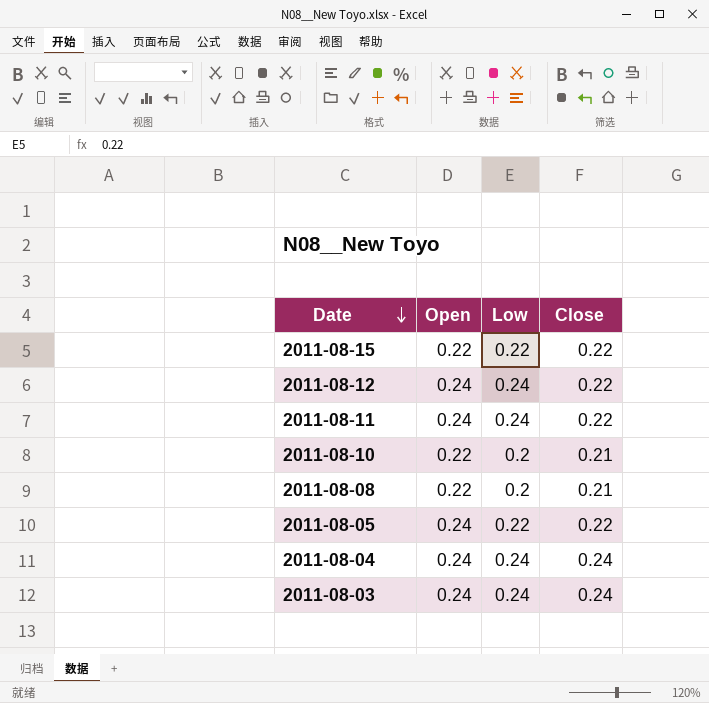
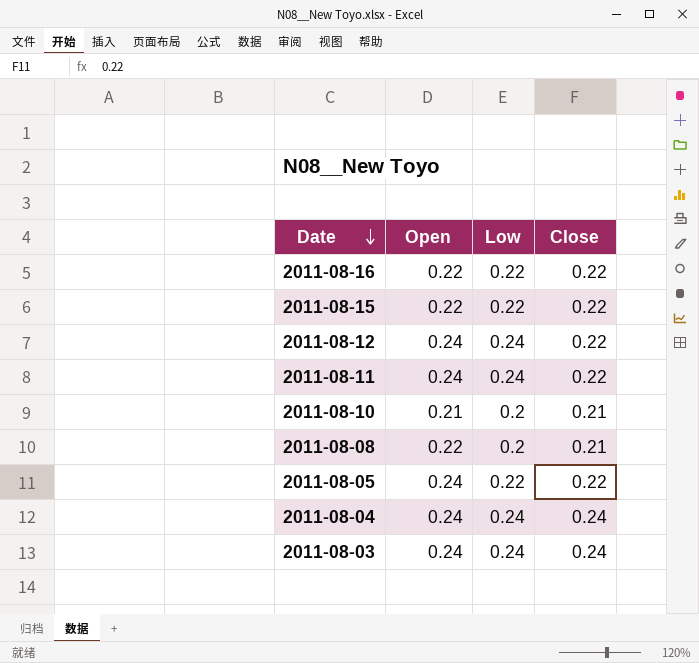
row 2011-08-16: none -> 0.22 | 0.22 | 0.22
2011-08-10 | Open: 0.22 -> 0.21

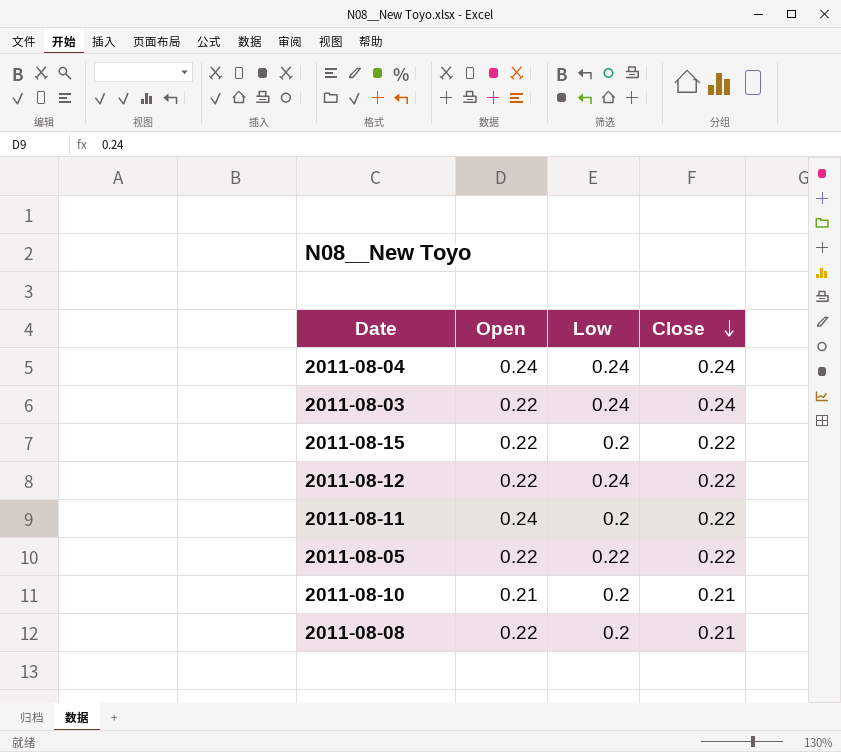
row order: Date descending -> Close descending
row 2011-08-16: 0.22 | 0.22 | 0.22 -> none
2011-08-03 | Open: 0.24 -> 0.22
2011-08-15 | Low: 0.22 -> 0.2
2011-08-12 | Open: 0.24 -> 0.22
2011-08-11 | Low: 0.24 -> 0.2
2011-08-05 | Open: 0.24 -> 0.22

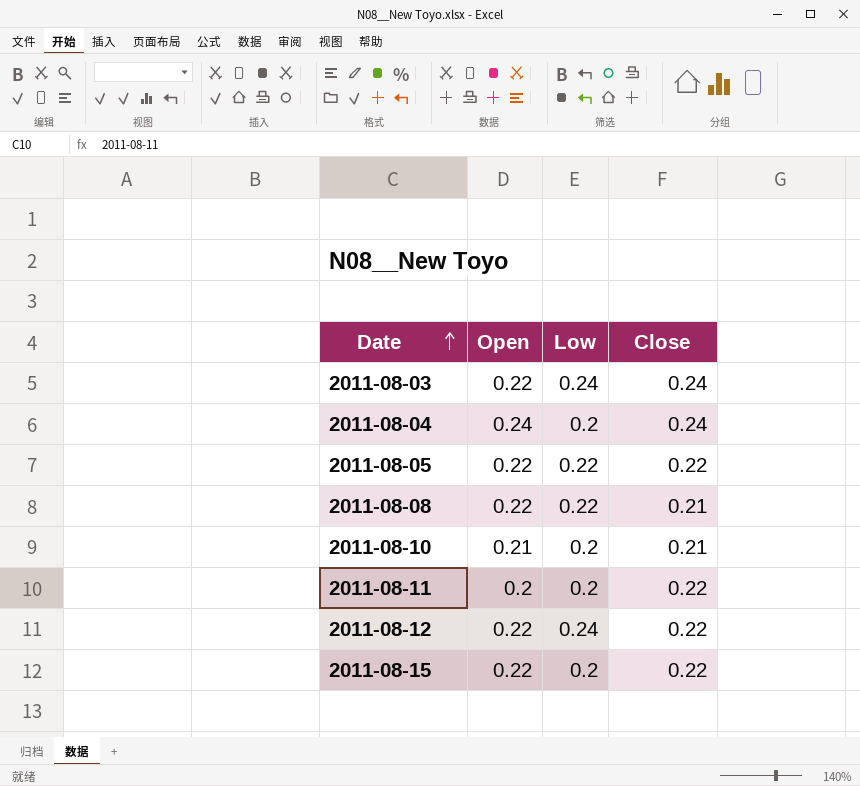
row order: Close descending -> Date ascending
2011-08-04 | Low: 0.24 -> 0.2
2011-08-08 | Low: 0.2 -> 0.22
2011-08-11 | Open: 0.24 -> 0.2

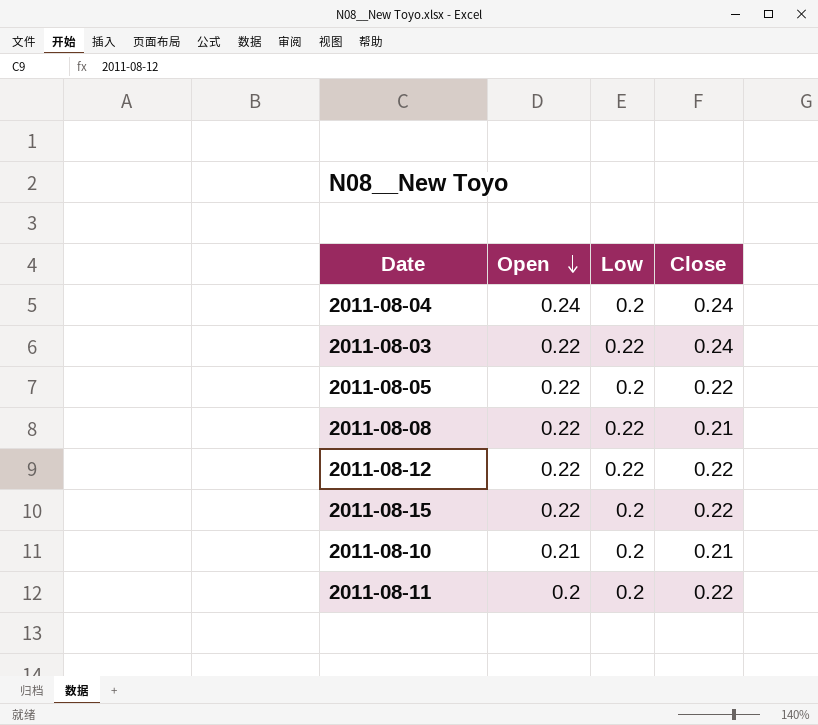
row order: Date ascending -> Open descending
2011-08-03 | Low: 0.24 -> 0.22
2011-08-05 | Low: 0.22 -> 0.2
2011-08-12 | Low: 0.24 -> 0.22

